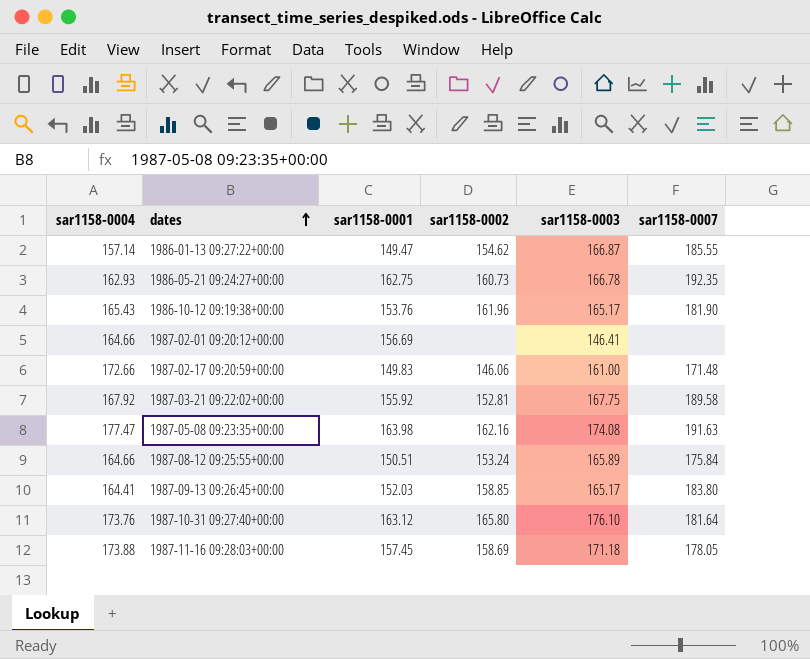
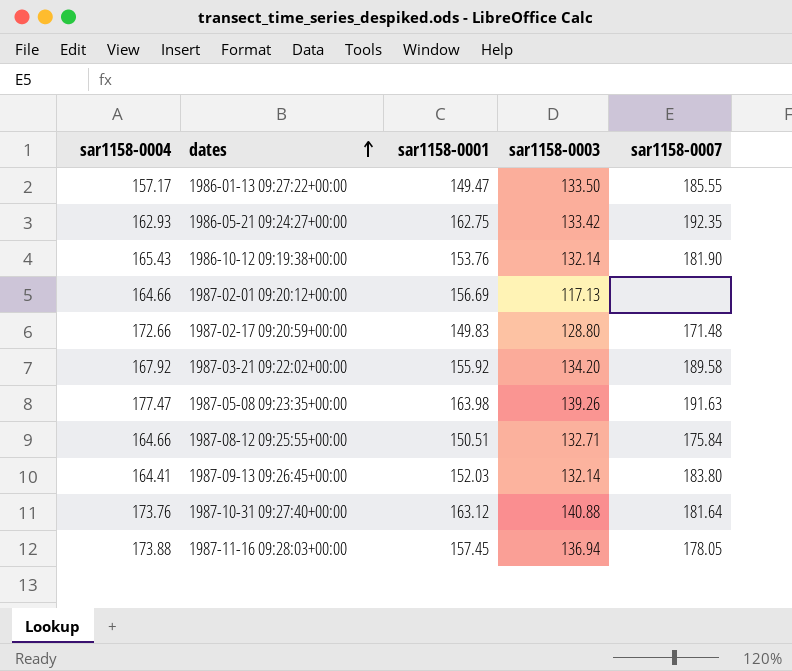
column sar1158-0002 | position: 4 -> none
1986-01-13 09:27:22+00:00 | sar1158-0004: 157.14 -> 157.17
1986-01-13 09:27:22+00:00 | sar1158-0003: 166.87 -> 133.50
1986-05-21 09:24:27+00:00 | sar1158-0003: 166.78 -> 133.42
1986-10-12 09:19:38+00:00 | sar1158-0003: 165.17 -> 132.14
1987-02-01 09:20:12+00:00 | sar1158-0003: 146.41 -> 117.13
1987-02-17 09:20:59+00:00 | sar1158-0003: 161.00 -> 128.80
1987-03-21 09:22:02+00:00 | sar1158-0003: 167.75 -> 134.20
1987-05-08 09:23:35+00:00 | sar1158-0003: 174.08 -> 139.26
1987-08-12 09:25:55+00:00 | sar1158-0003: 165.89 -> 132.71
1987-09-13 09:26:45+00:00 | sar1158-0003: 165.17 -> 132.14
1987-10-31 09:27:40+00:00 | sar1158-0003: 176.10 -> 140.88
1987-11-16 09:28:03+00:00 | sar1158-0003: 171.18 -> 136.94

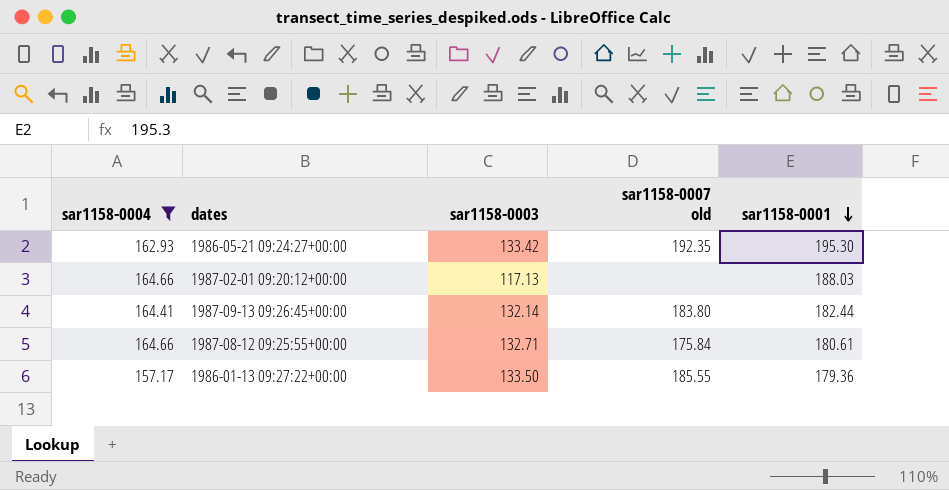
filter: none -> sar1158-0004 <= 164.66
row order: dates ascending -> sar1158-0001 descending
column name: sar1158-0007 -> sar1158-0007 old
column sar1158-0001 | position: 3 -> 5
1986-05-21 09:24:27+00:00 | sar1158-0001: 162.75 -> 195.30
1987-02-01 09:20:12+00:00 | sar1158-0001: 156.69 -> 188.03
1987-09-13 09:26:45+00:00 | sar1158-0001: 152.03 -> 182.44
1987-08-12 09:25:55+00:00 | sar1158-0001: 150.51 -> 180.61
1986-01-13 09:27:22+00:00 | sar1158-0001: 149.47 -> 179.36

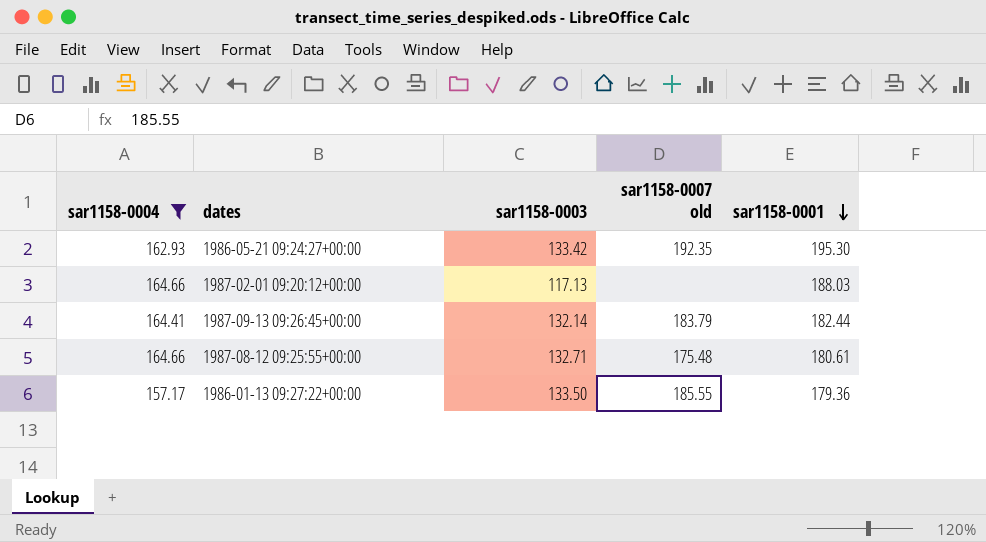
1987-09-13 09:26:45+00:00 | sar1158-0007 old: 183.80 -> 183.79
1987-08-12 09:25:55+00:00 | sar1158-0007 old: 175.84 -> 175.48

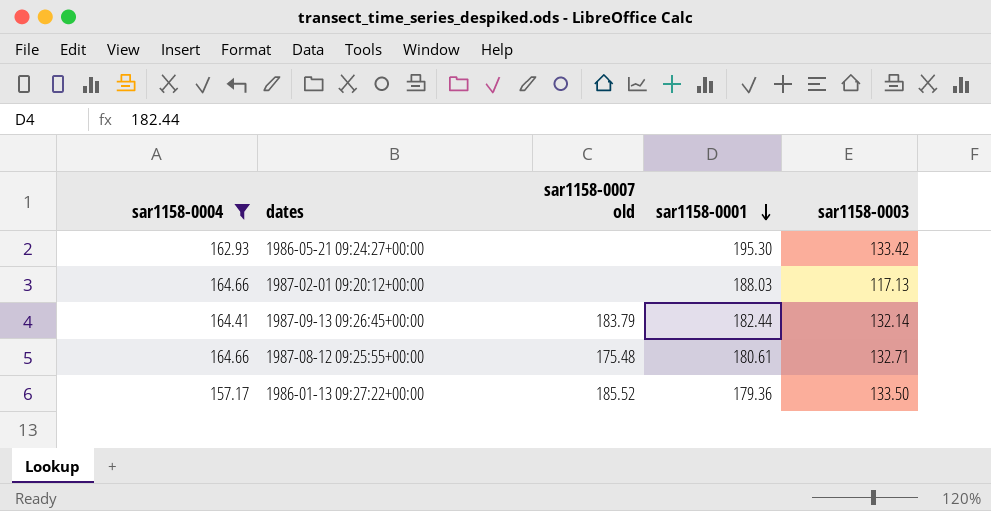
column sar1158-0003 | position: 3 -> 5
1986-05-21 09:24:27+00:00 | sar1158-0007 old: 192.35 -> none
1986-01-13 09:27:22+00:00 | sar1158-0007 old: 185.55 -> 185.52

